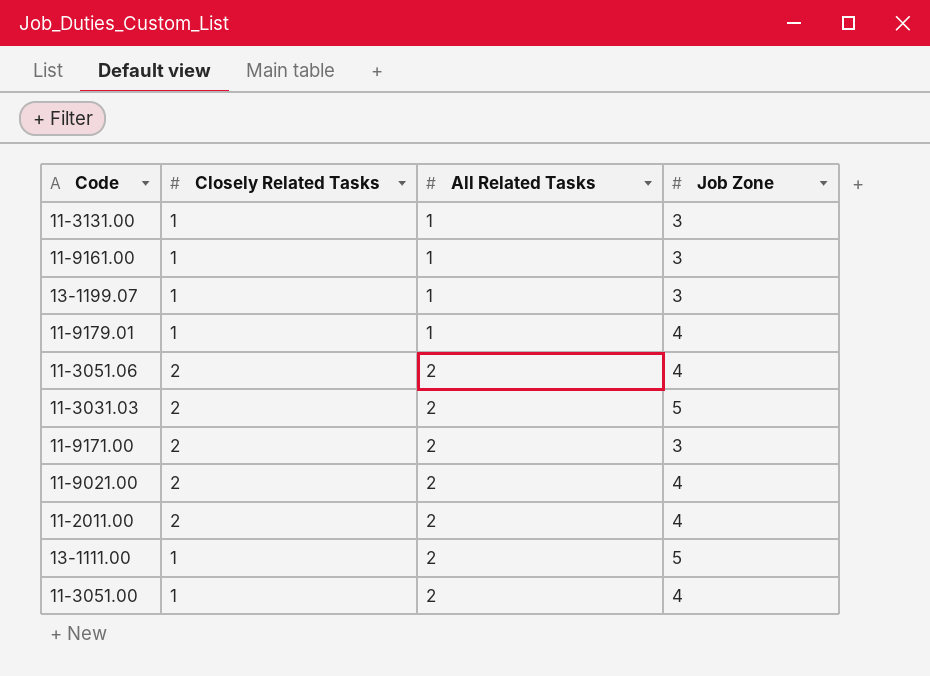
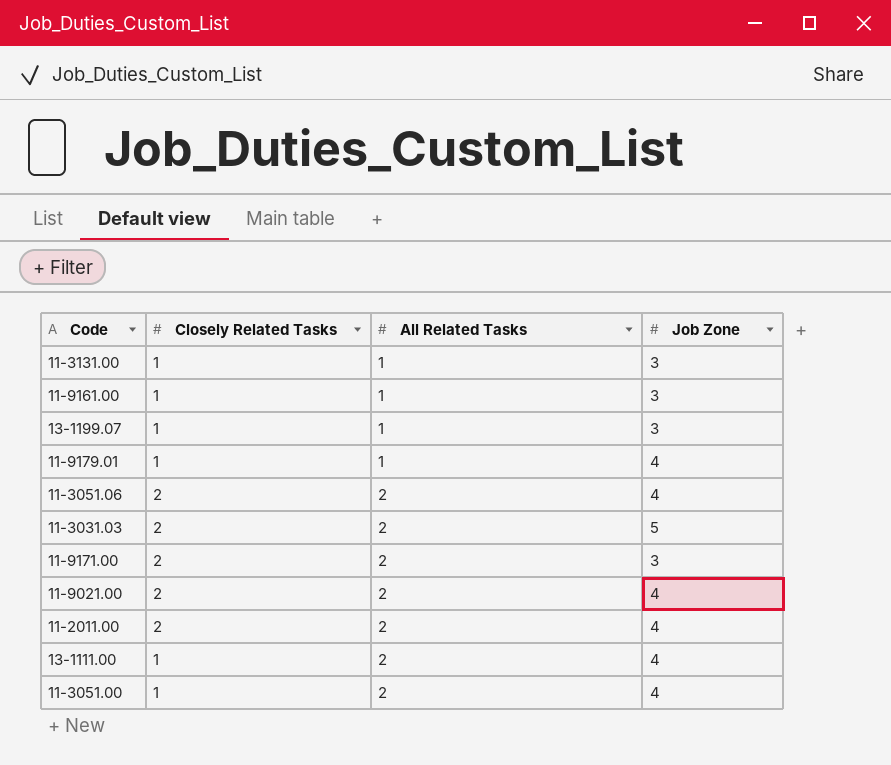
13-1111.00 | Job Zone: 5 -> 4

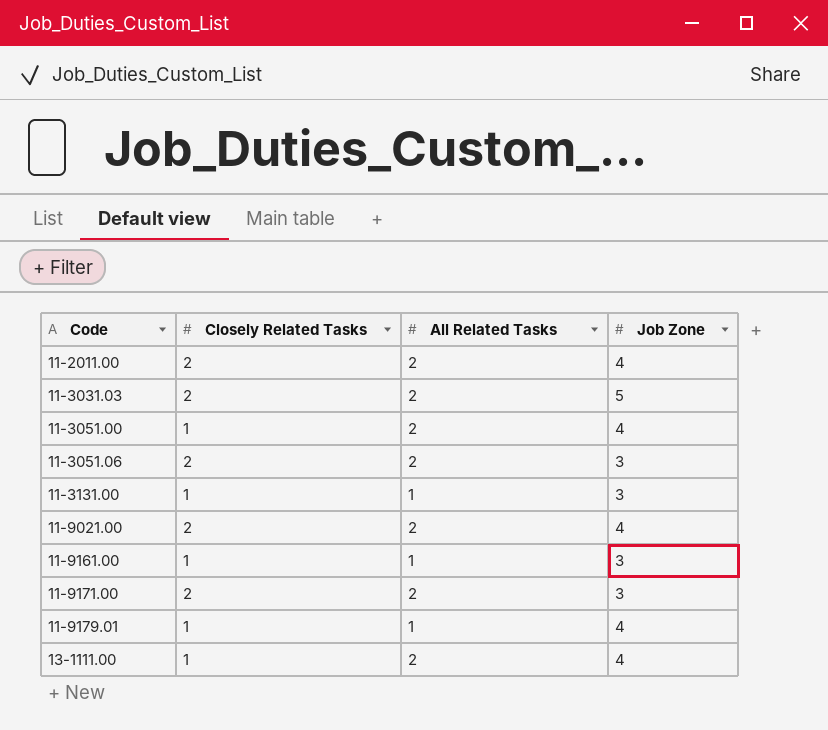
row order: All Related Tasks ascending -> Code ascending
row 13-1199.07: 1 | 1 | 3 -> none
11-3051.06 | Job Zone: 4 -> 3

